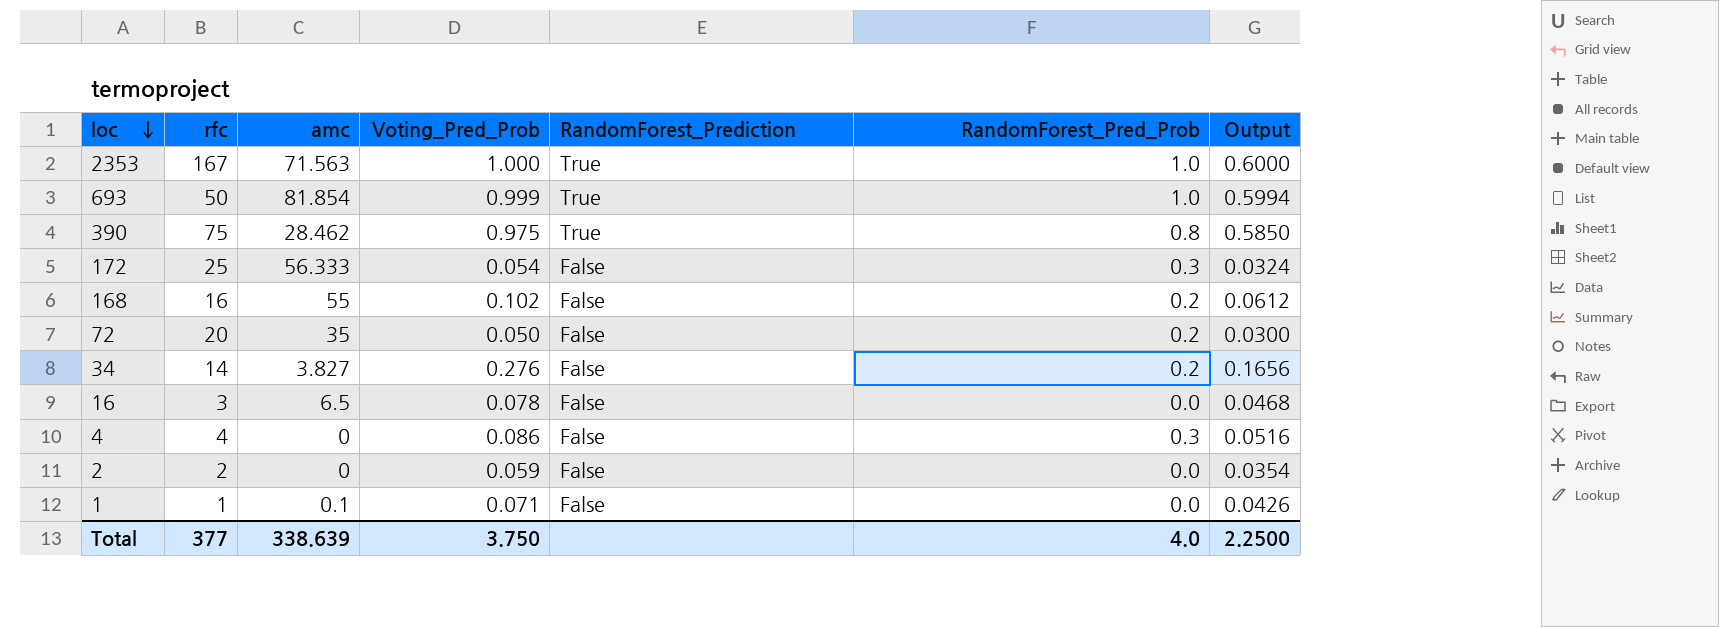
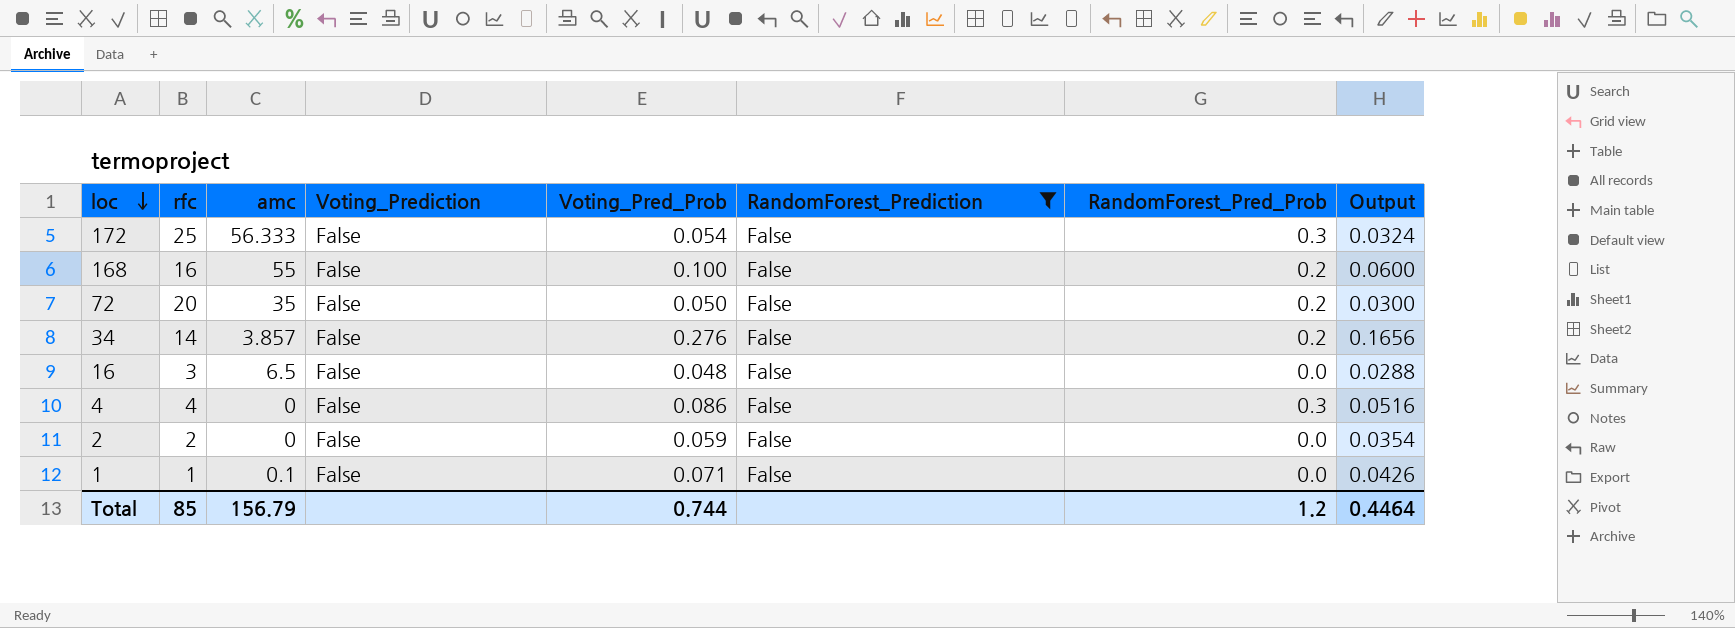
filter: none -> RandomForest_Prediction = False
column Voting_Prediction | position: none -> 4
168 | Voting_Pred_Prob: 0.102 -> 0.100
168 | Output: 0.0612 -> 0.0600
34 | amc: 3.827 -> 3.857
16 | Voting_Pred_Prob: 0.078 -> 0.048
16 | Output: 0.0468 -> 0.0288
Total | rfc: 377 -> 85
Total | amc: 338.639 -> 156.79
Total | Voting_Pred_Prob: 3.750 -> 0.744
Total | RandomForest_Pred_Prob: 4.0 -> 1.2
Total | Output: 2.2500 -> 0.4464

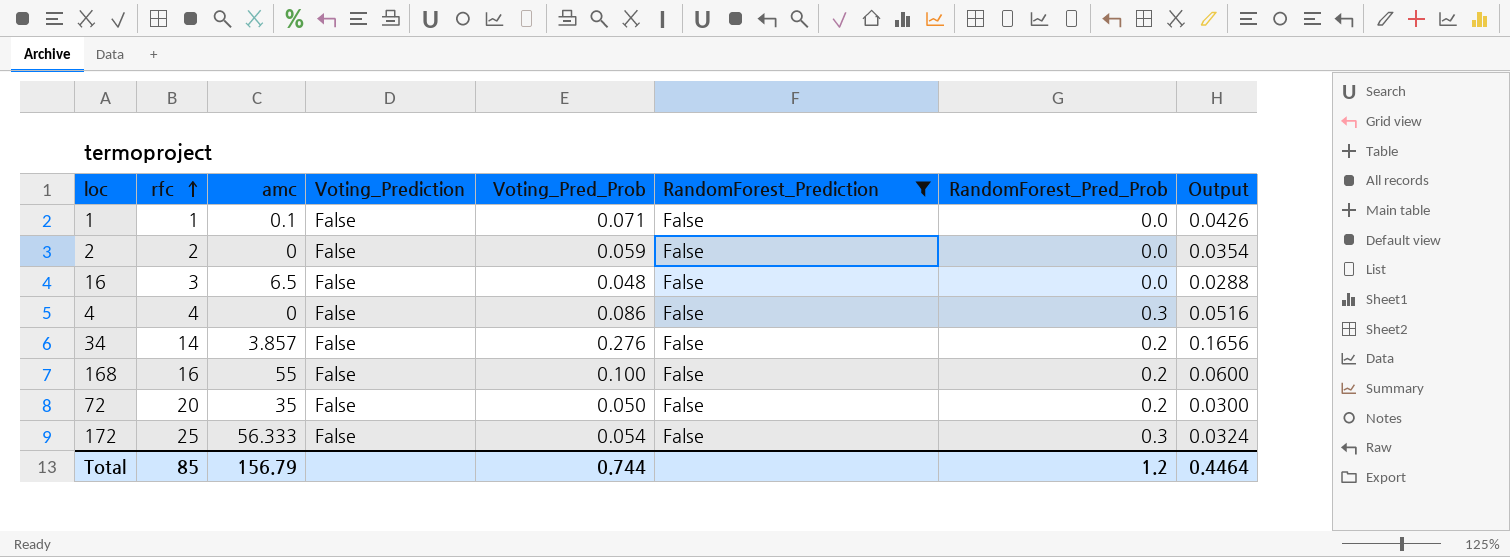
row order: loc descending -> rfc ascending

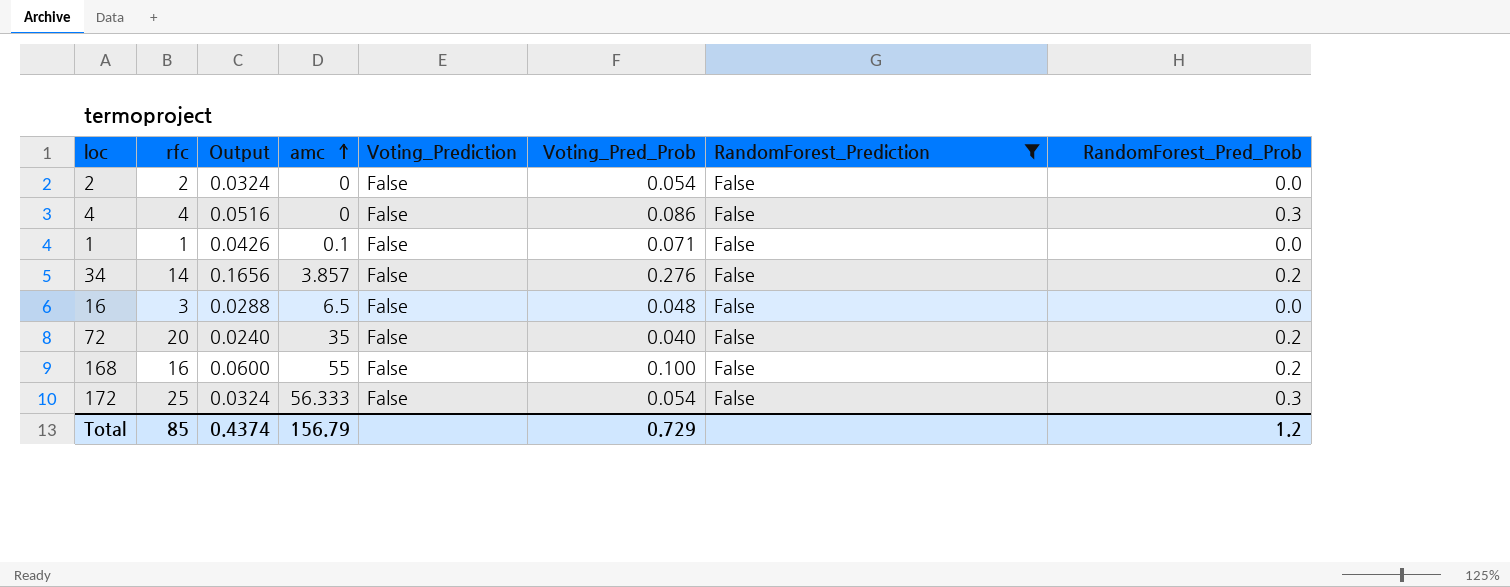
row order: rfc ascending -> amc ascending
column Output | position: 8 -> 3
2 | Output: 0.0354 -> 0.0324
2 | Voting_Pred_Prob: 0.059 -> 0.054
72 | Output: 0.0300 -> 0.0240
72 | Voting_Pred_Prob: 0.050 -> 0.040
Total | Output: 0.4464 -> 0.4374
Total | Voting_Pred_Prob: 0.744 -> 0.729

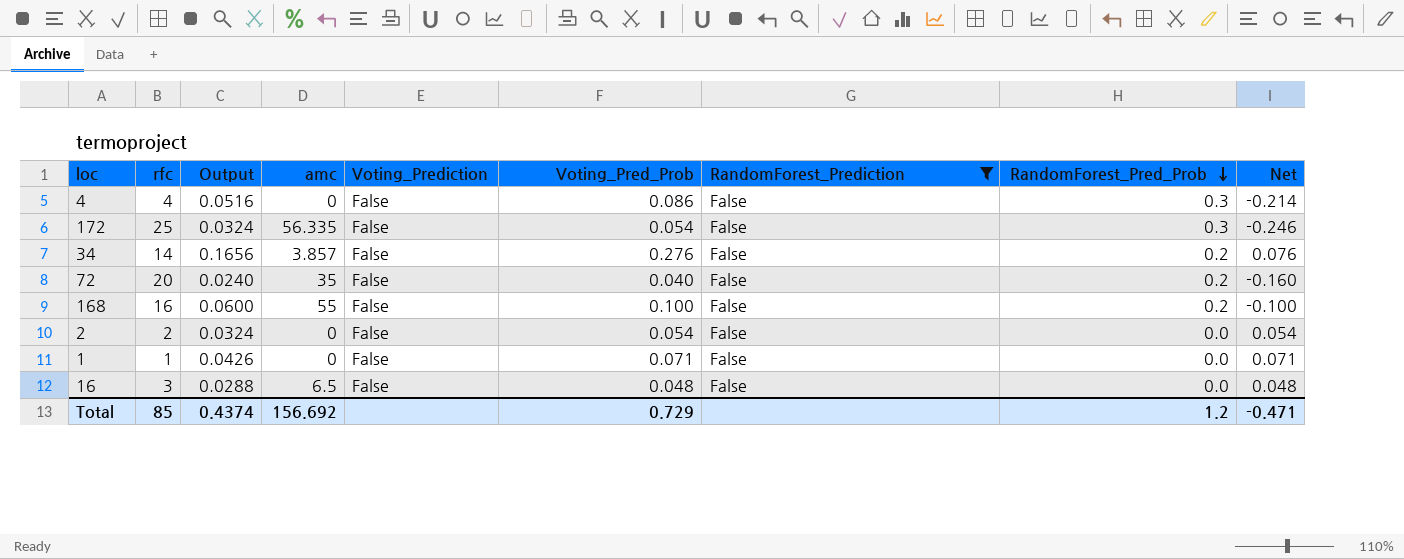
row order: amc ascending -> RandomForest_Pred_Prob descending
column Net | formula: none -> [Voting_Pred_Prob] - [RandomForest_Pred_Prob]
172 | amc: 56.333 -> 56.335
1 | amc: 0.1 -> 0
Total | amc: 156.79 -> 156.692

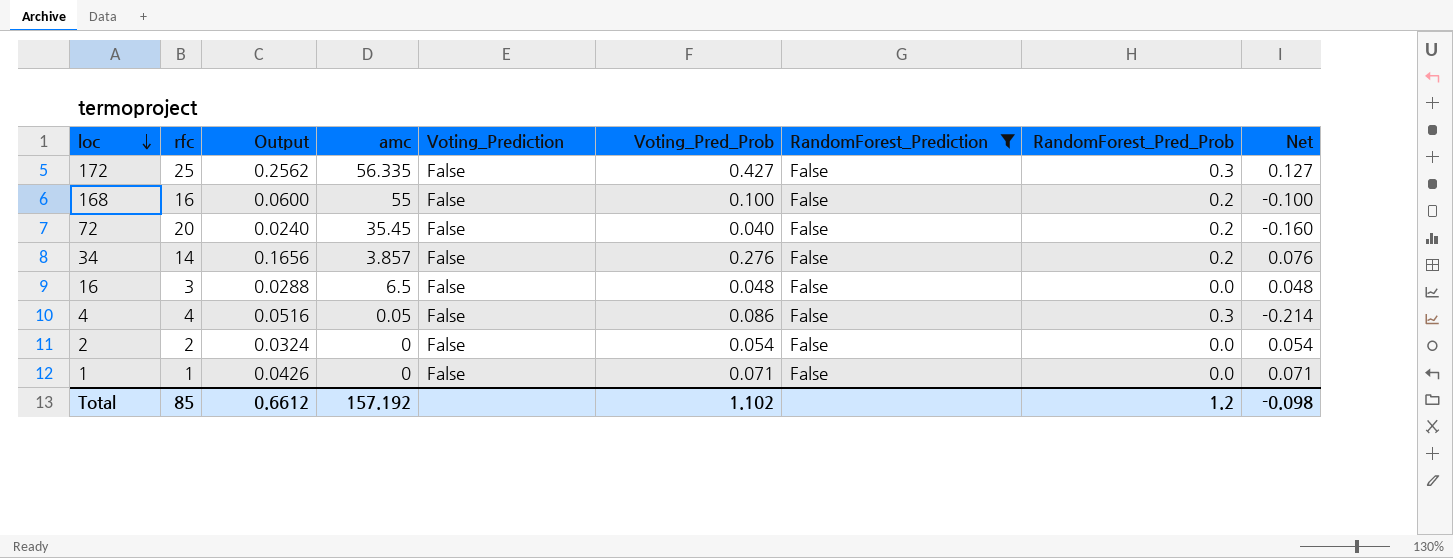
row order: RandomForest_Pred_Prob descending -> loc descending
172 | Output: 0.0324 -> 0.2562
172 | Voting_Pred_Prob: 0.054 -> 0.427
172 | Net: -0.246 -> 0.127
72 | amc: 35 -> 35.45
4 | amc: 0 -> 0.05
Total | Output: 0.4374 -> 0.6612
Total | amc: 156.692 -> 157.192
Total | Voting_Pred_Prob: 0.729 -> 1.102
Total | Net: -0.471 -> -0.098

